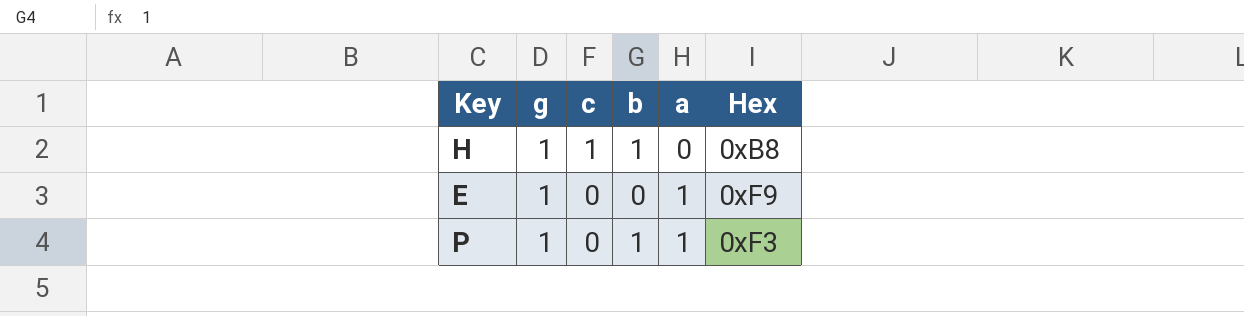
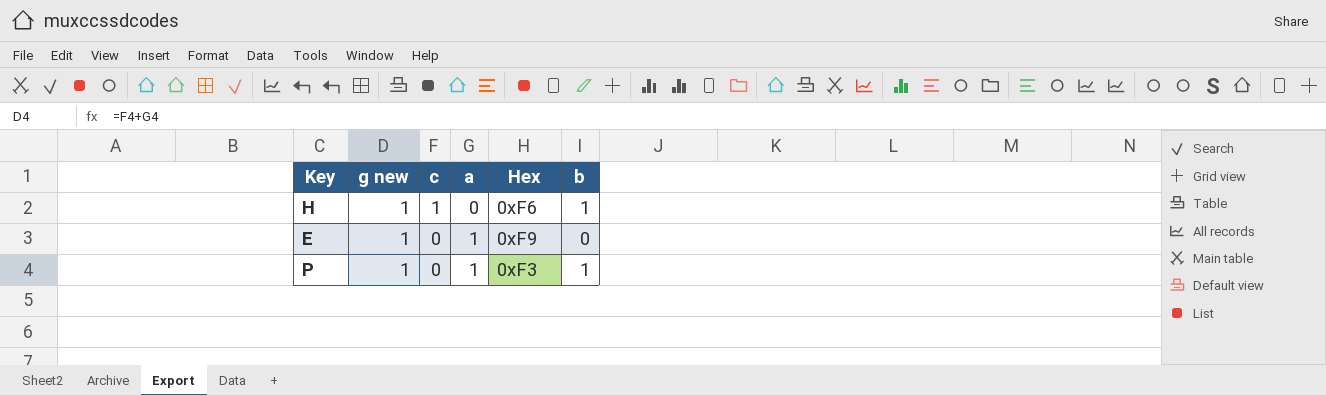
column name: g -> g new
column b | position: 4 -> 6
H | Hex: 0xB8 -> 0xF6

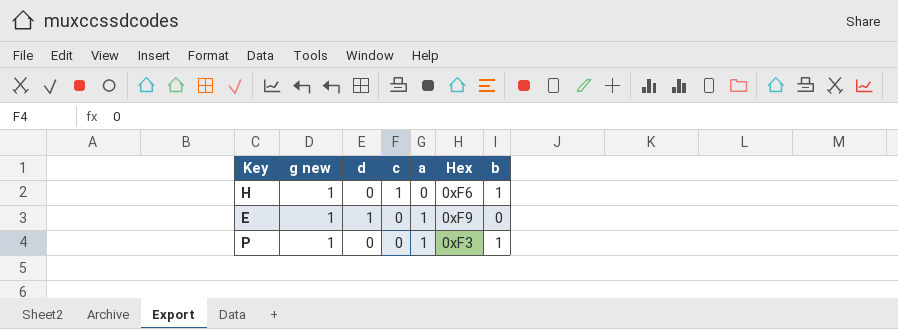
column d | position: none -> 3

